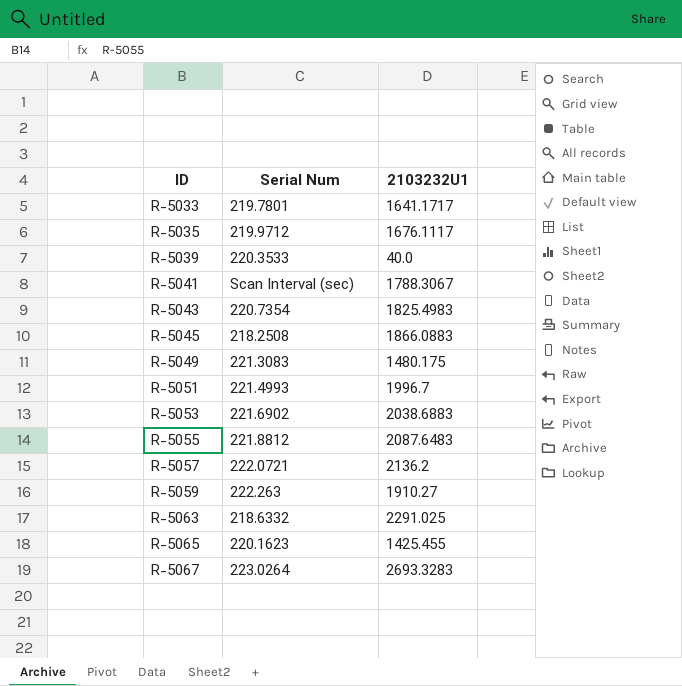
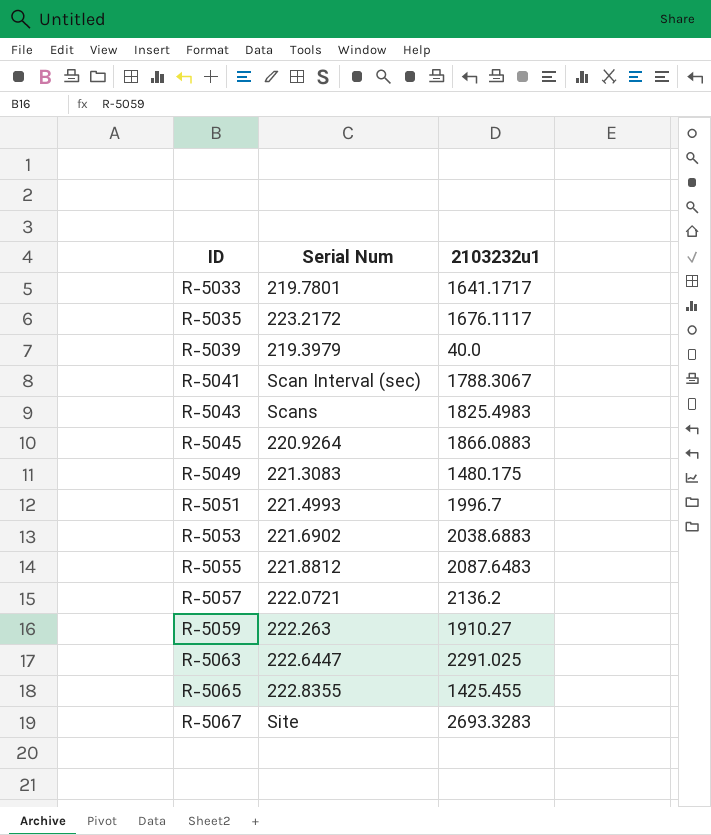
column name: 2103232U1 -> 2103232u1
R-5035 | Serial Num: 219.9712 -> 223.2172
R-5039 | Serial Num: 220.3533 -> 219.3979
R-5043 | Serial Num: 220.7354 -> Scans
R-5045 | Serial Num: 218.2508 -> 220.9264
R-5063 | Serial Num: 218.6332 -> 222.6447
R-5065 | Serial Num: 220.1623 -> 222.8355
R-5067 | Serial Num: 223.0264 -> Site

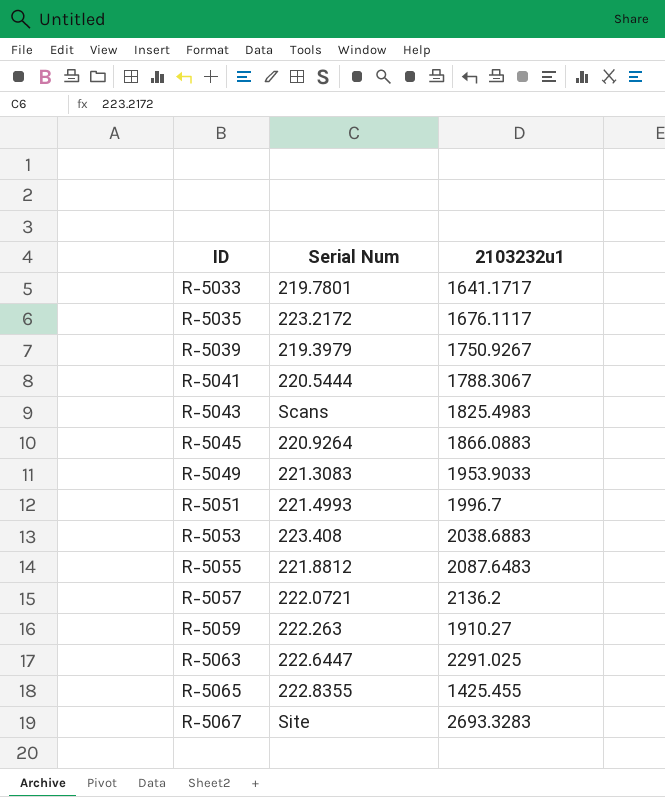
R-5039 | 2103232u1: 40.0 -> 1750.9267
R-5041 | Serial Num: Scan Interval (sec) -> 220.5444
R-5049 | 2103232u1: 1480.175 -> 1953.9033
R-5053 | Serial Num: 221.6902 -> 223.408

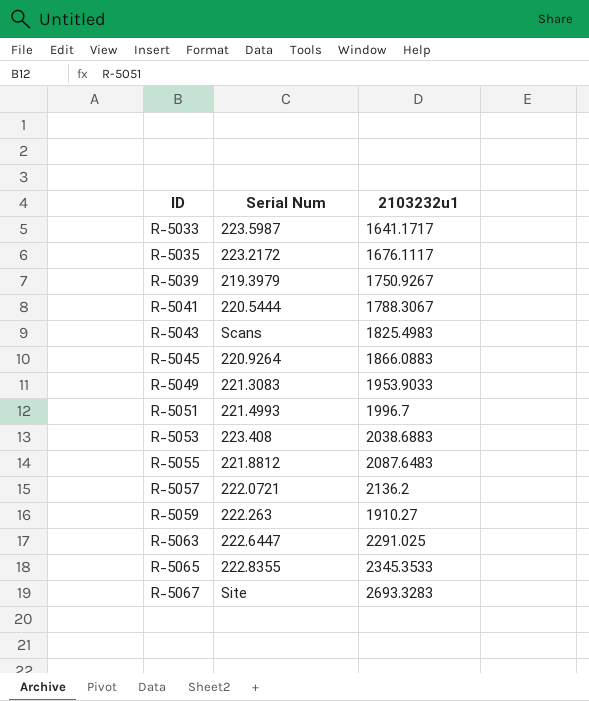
R-5033 | Serial Num: 219.7801 -> 223.5987
R-5065 | 2103232u1: 1425.455 -> 2345.3533

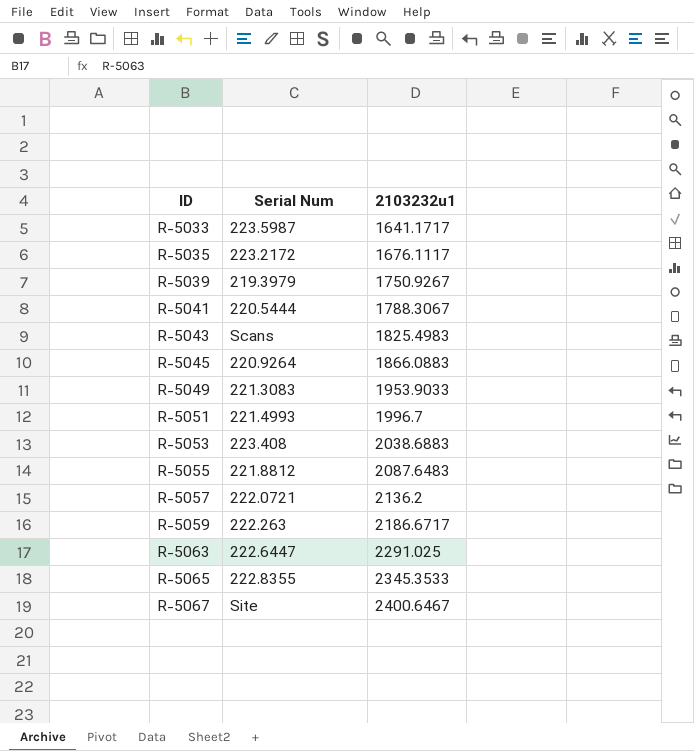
R-5059 | 2103232u1: 1910.27 -> 2186.6717
R-5067 | 2103232u1: 2693.3283 -> 2400.6467

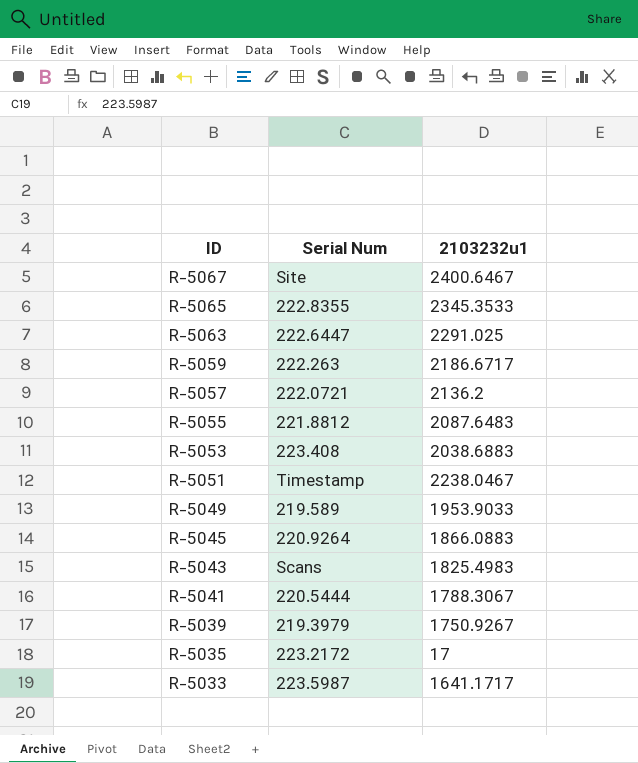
row order: ID ascending -> ID descending
R-5051 | Serial Num: 221.4993 -> Timestamp
R-5051 | 2103232u1: 1996.7 -> 2238.0467
R-5049 | Serial Num: 221.3083 -> 219.589
R-5035 | 2103232u1: 1676.1117 -> 17

